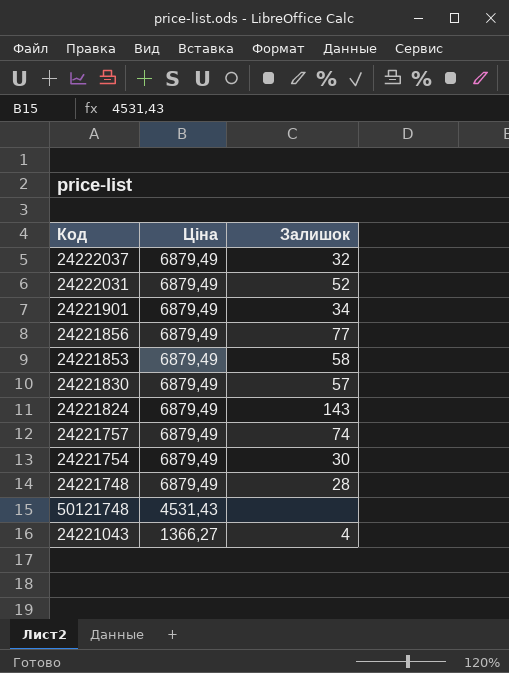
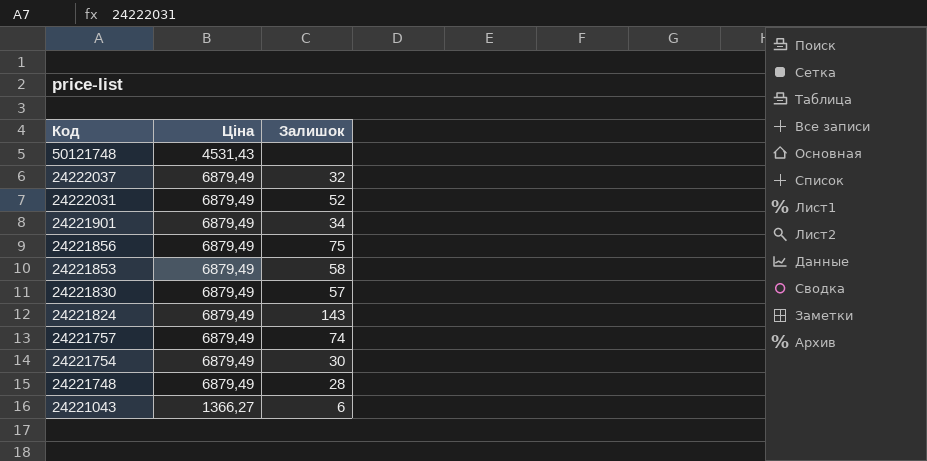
row order: Ціна descending -> Код descending
24221856 | Залишок: 77 -> 75
24221043 | Залишок: 4 -> 6

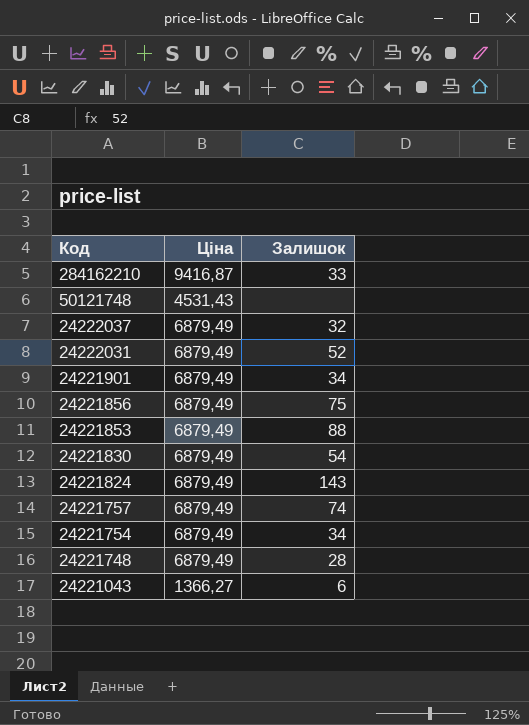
row 284162210: none -> 9416,87 | 33
24221853 | Залишок: 58 -> 88
24221830 | Залишок: 57 -> 54
24221754 | Залишок: 30 -> 34

